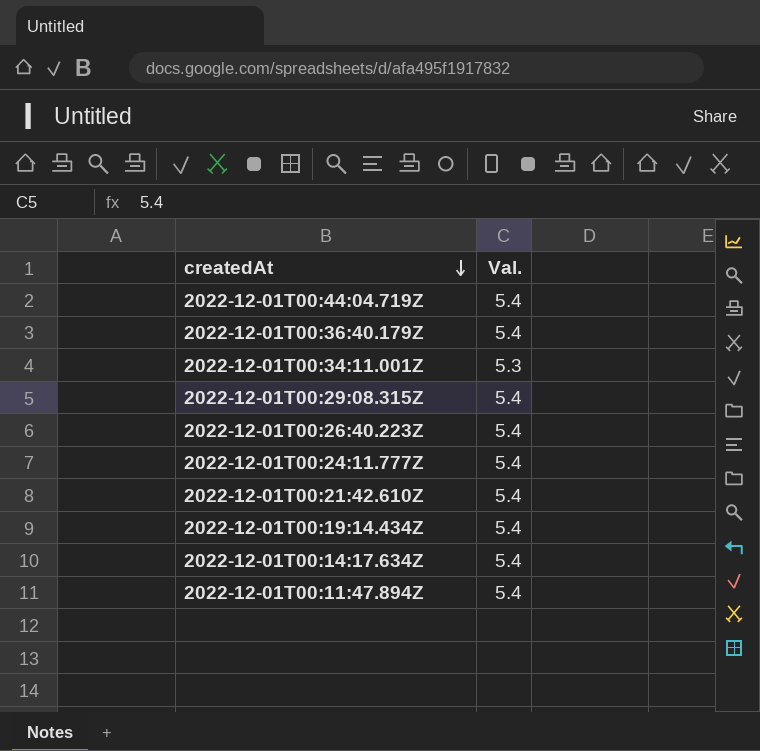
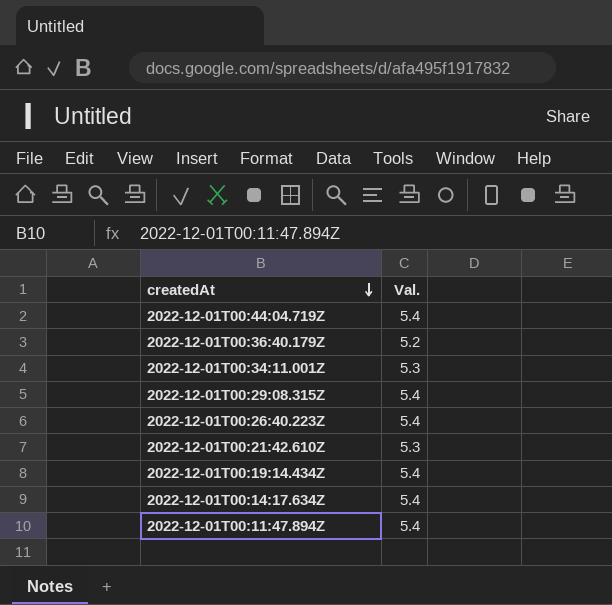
row 2022-12-01T00:24:11.777Z: 5.4 -> none
2022-12-01T00:36:40.179Z | Val.: 5.4 -> 5.2
2022-12-01T00:21:42.610Z | Val.: 5.4 -> 5.3

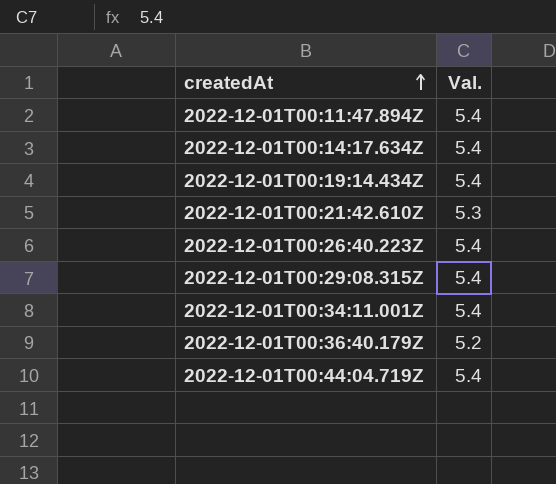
row order: createdAt descending -> createdAt ascending
2022-12-01T00:34:11.001Z | Val.: 5.3 -> 5.4

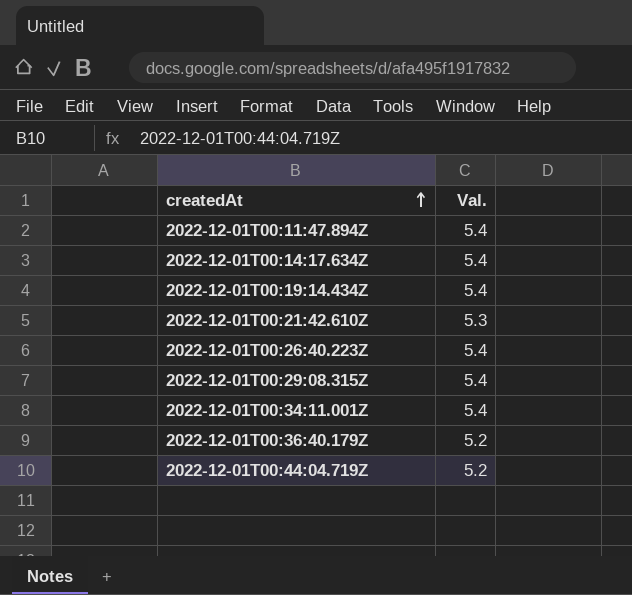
2022-12-01T00:44:04.719Z | Val.: 5.4 -> 5.2

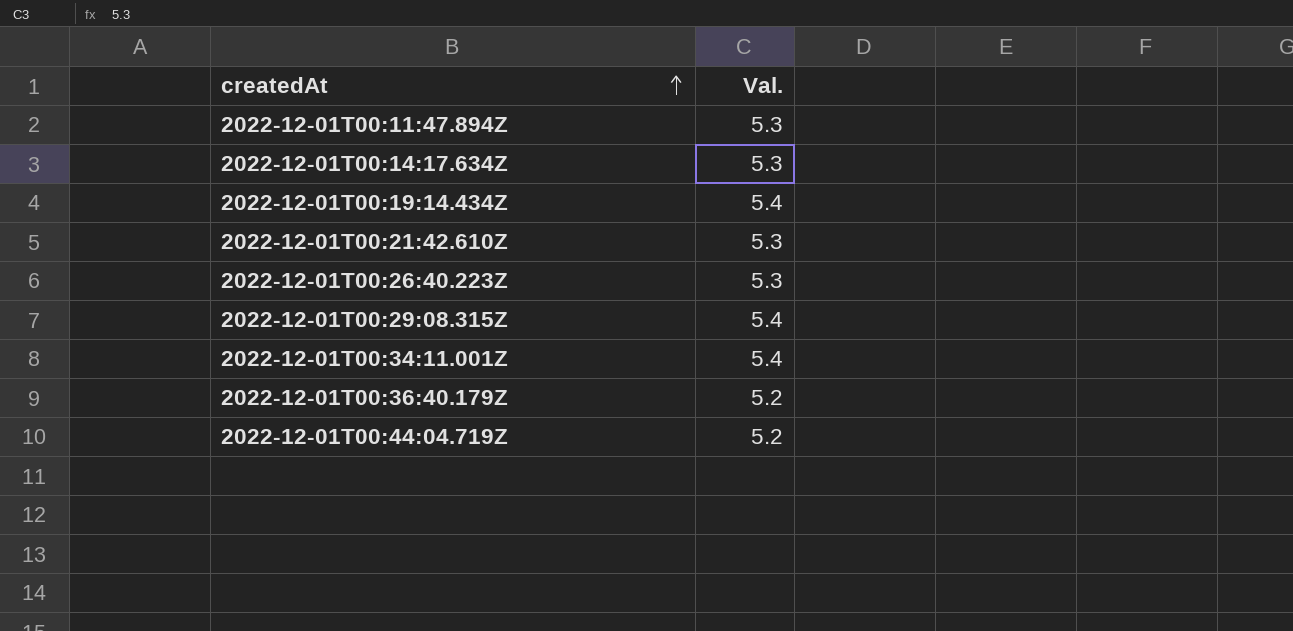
2022-12-01T00:11:47.894Z | Val.: 5.4 -> 5.3
2022-12-01T00:14:17.634Z | Val.: 5.4 -> 5.3
2022-12-01T00:26:40.223Z | Val.: 5.4 -> 5.3

